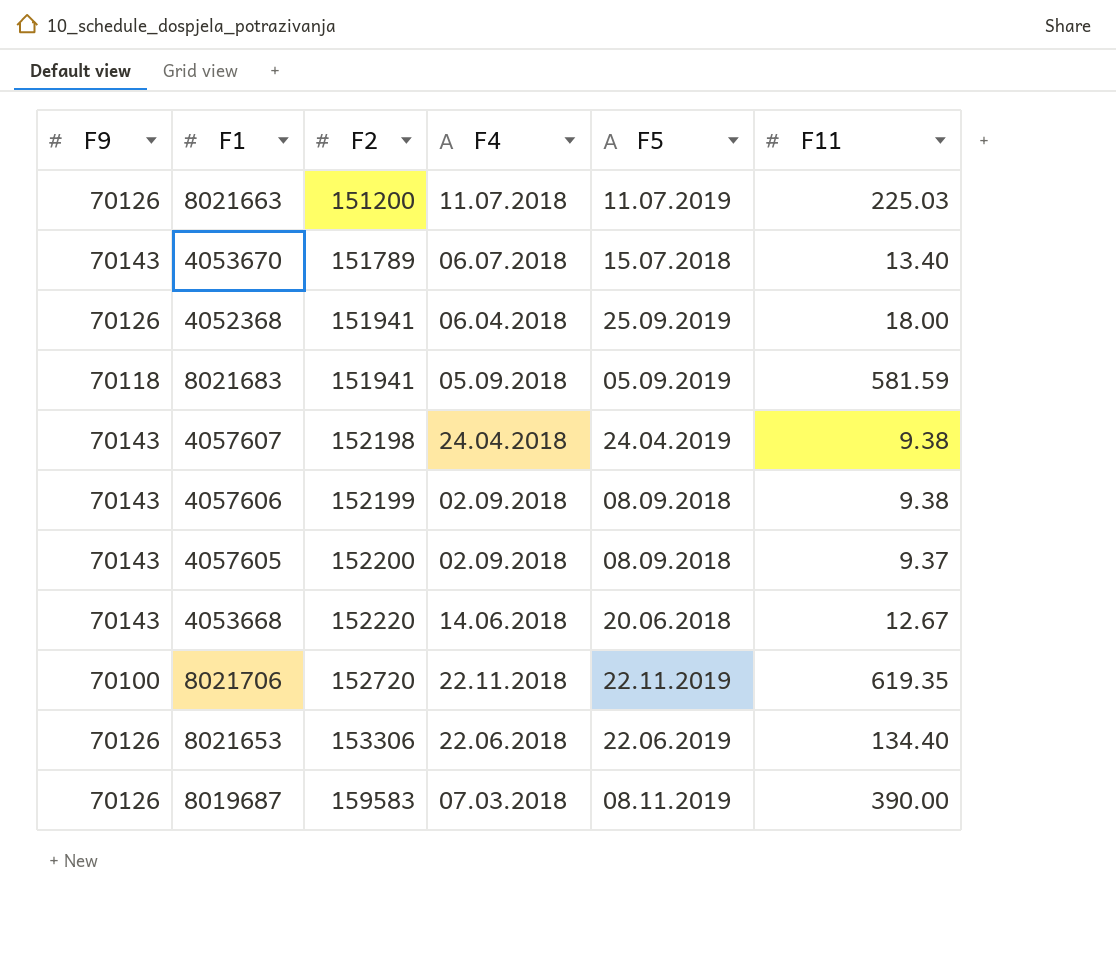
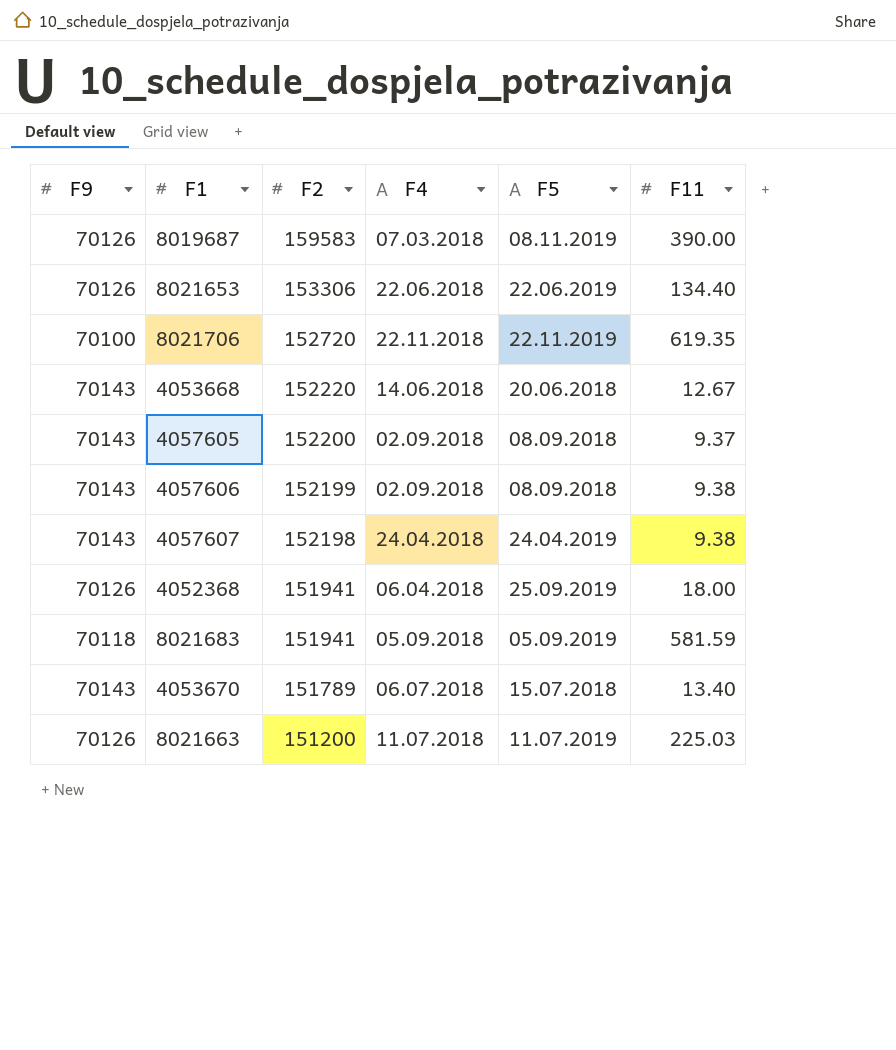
row order: F2 ascending -> F2 descending

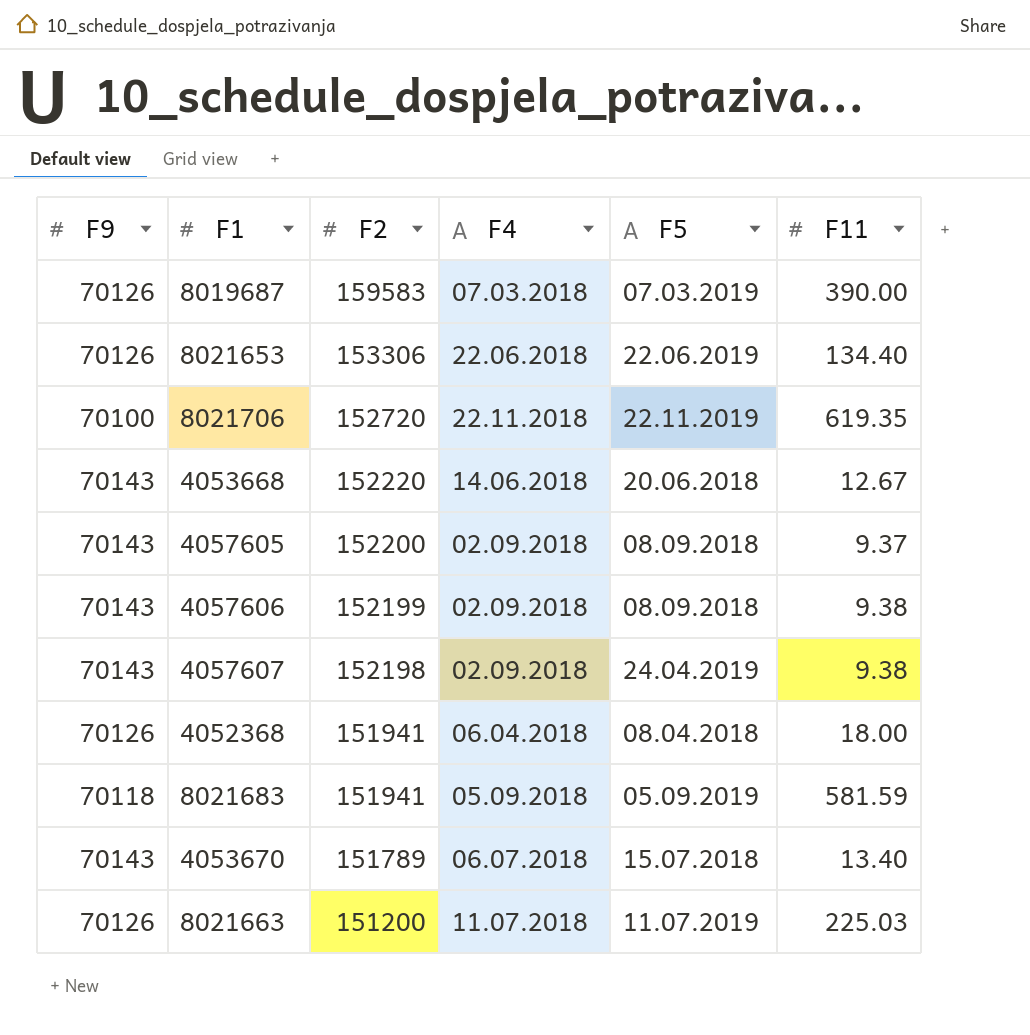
8019687 | F5: 08.11.2019 -> 07.03.2019
4057607 | F4: 24.04.2018 -> 02.09.2018
4052368 | F5: 25.09.2019 -> 08.04.2018

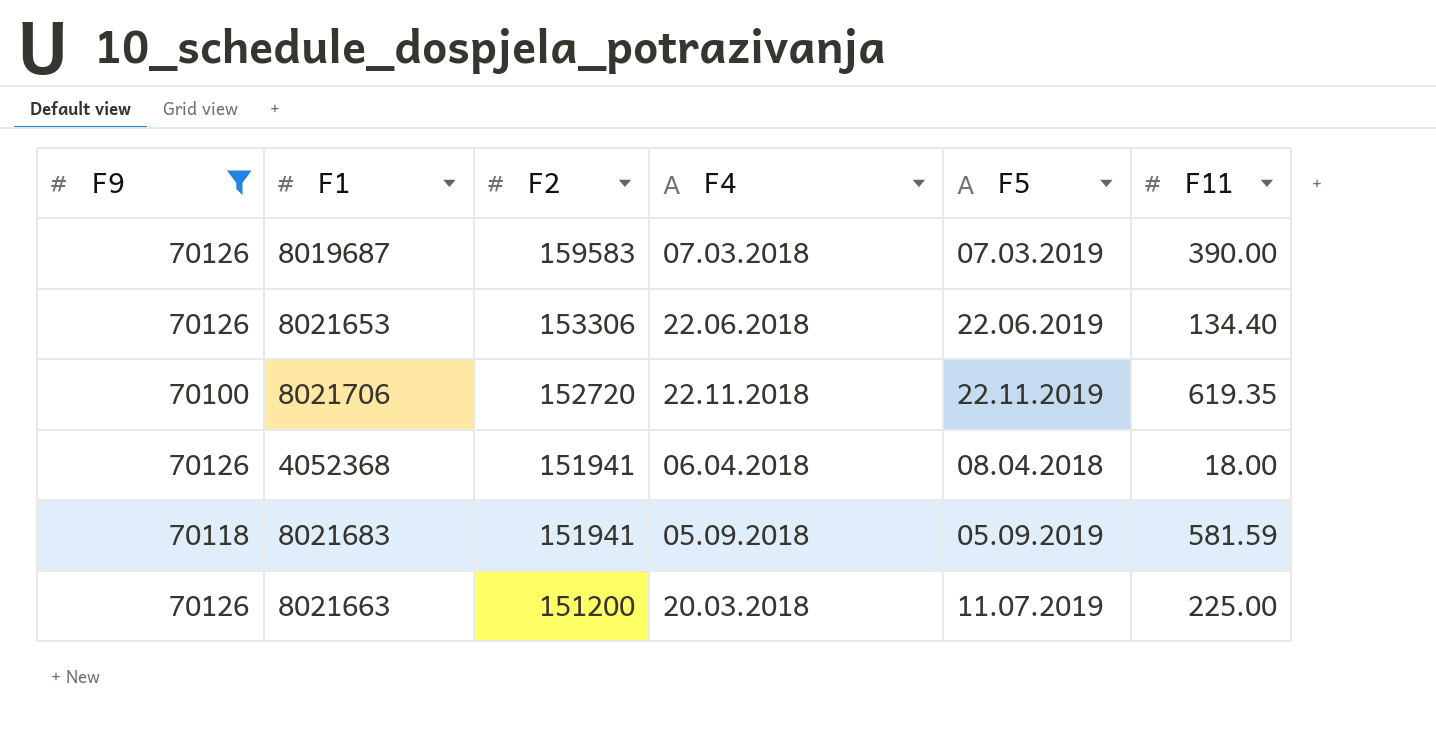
filter: none -> F9 != 70143
8021663 | F4: 11.07.2018 -> 20.03.2018
8021663 | F11: 225.03 -> 225.00

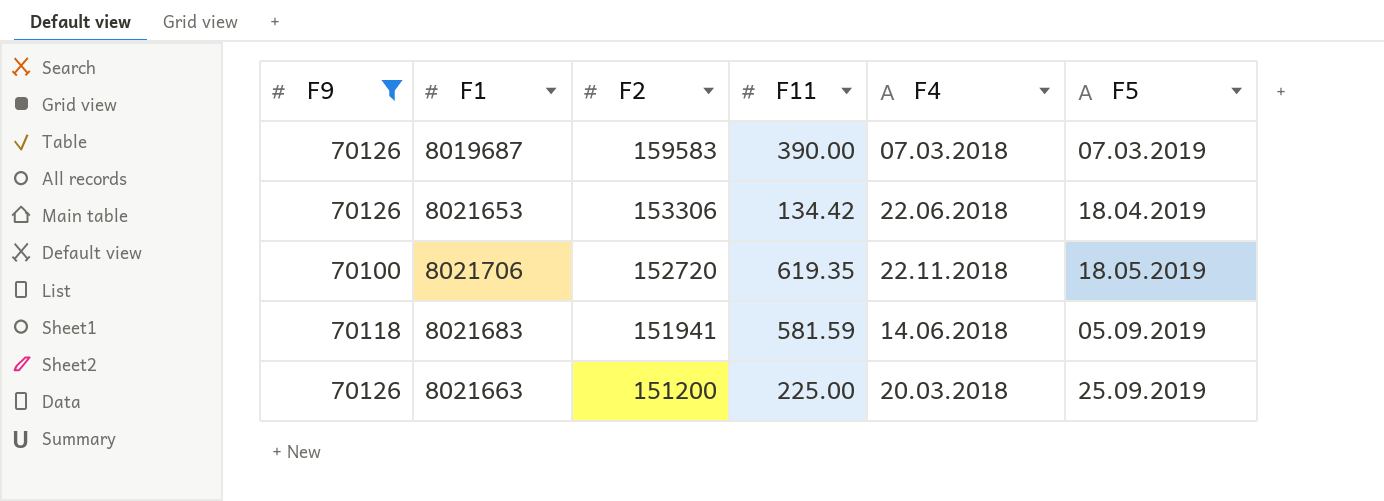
column F11 | position: 6 -> 4
row 4052368: 70126 | 151941 | 06.04.2018 | 08.04.2018 | 18.00 -> none
8021653 | F11: 134.40 -> 134.42
8021653 | F5: 22.06.2019 -> 18.04.2019
8021706 | F5: 22.11.2019 -> 18.05.2019
8021683 | F4: 05.09.2018 -> 14.06.2018
8021663 | F5: 11.07.2019 -> 25.09.2019

